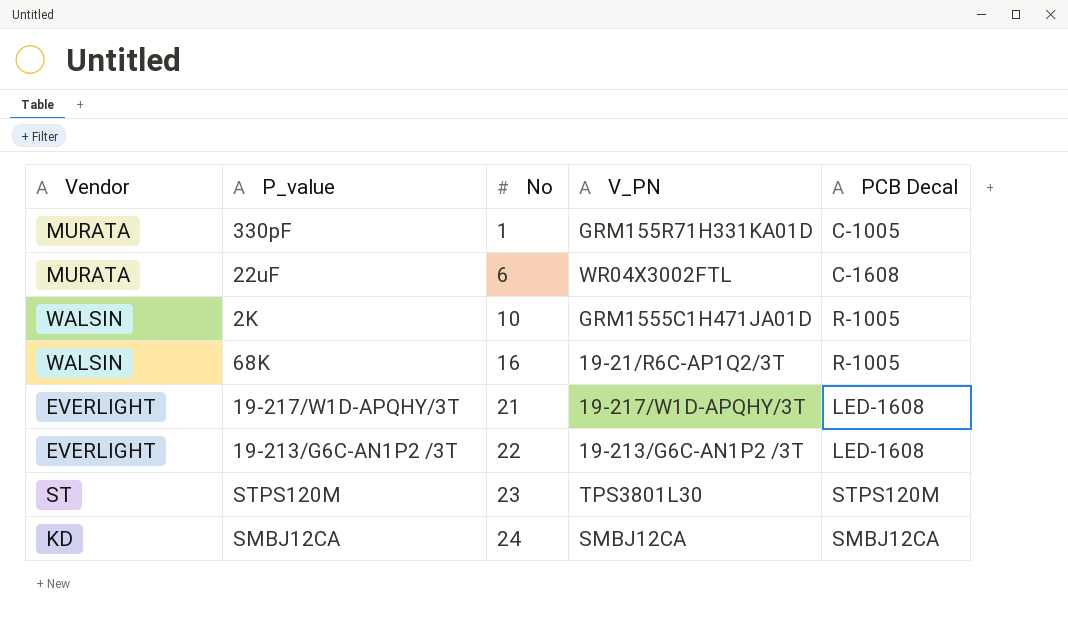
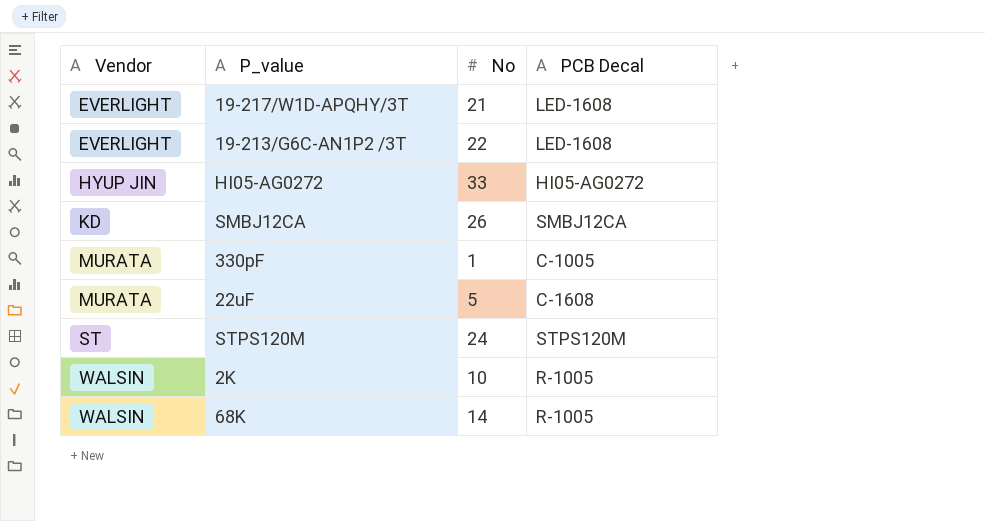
row order: No ascending -> Vendor ascending
column V_PN | position: 4 -> none
row HI05-AG0272: none -> HYUP JIN | 33 | HI05-AG0272
SMBJ12CA | No: 24 -> 26
22uF | No: 6 -> 5
STPS120M | No: 23 -> 24
68K | No: 16 -> 14

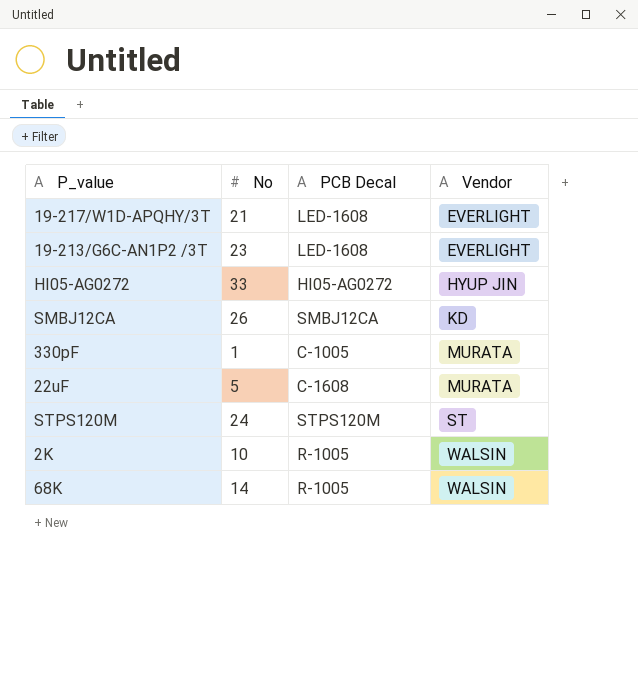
column Vendor | position: 1 -> 4
19-213/G6C-AN1P2 /3T | No: 22 -> 23

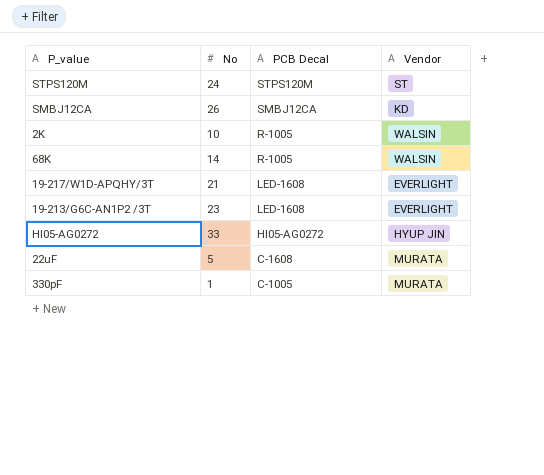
row order: Vendor ascending -> PCB Decal descending

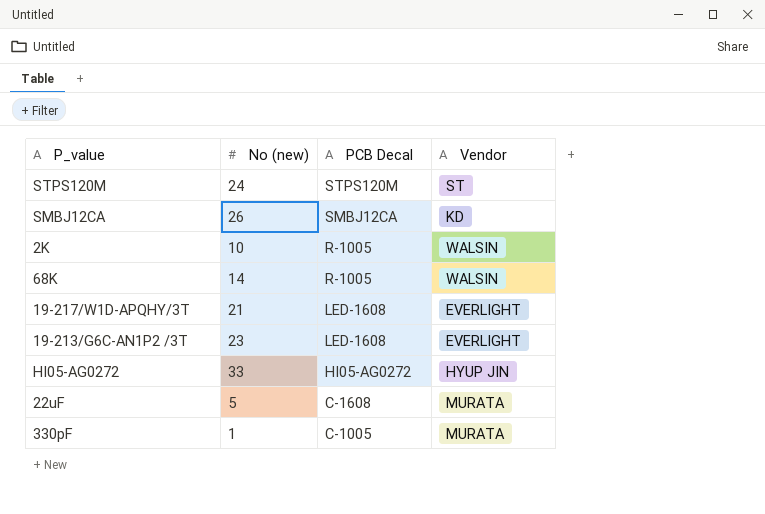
column name: No -> No (new)

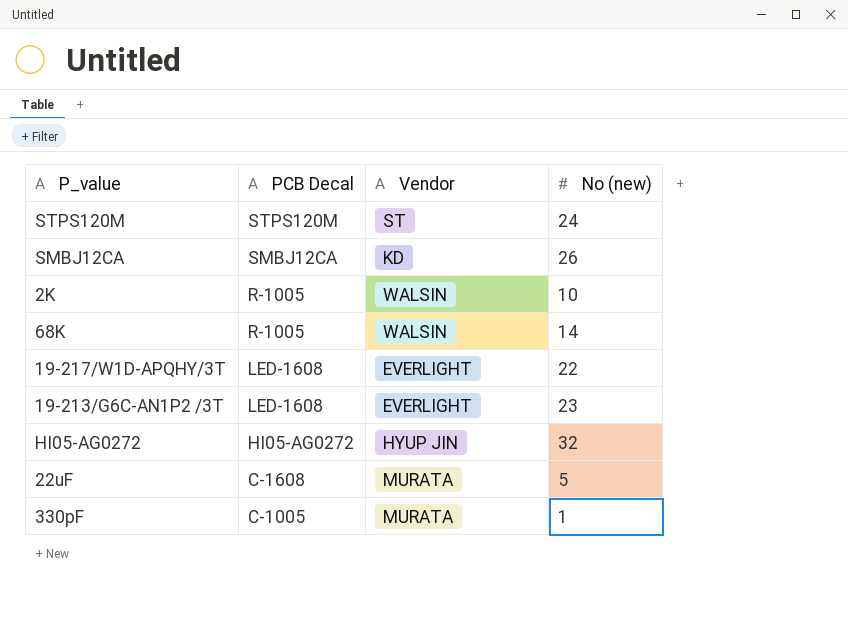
column No (new) | position: 2 -> 4
19-217/W1D-APQHY/3T | No (new): 21 -> 22
HI05-AG0272 | No (new): 33 -> 32

